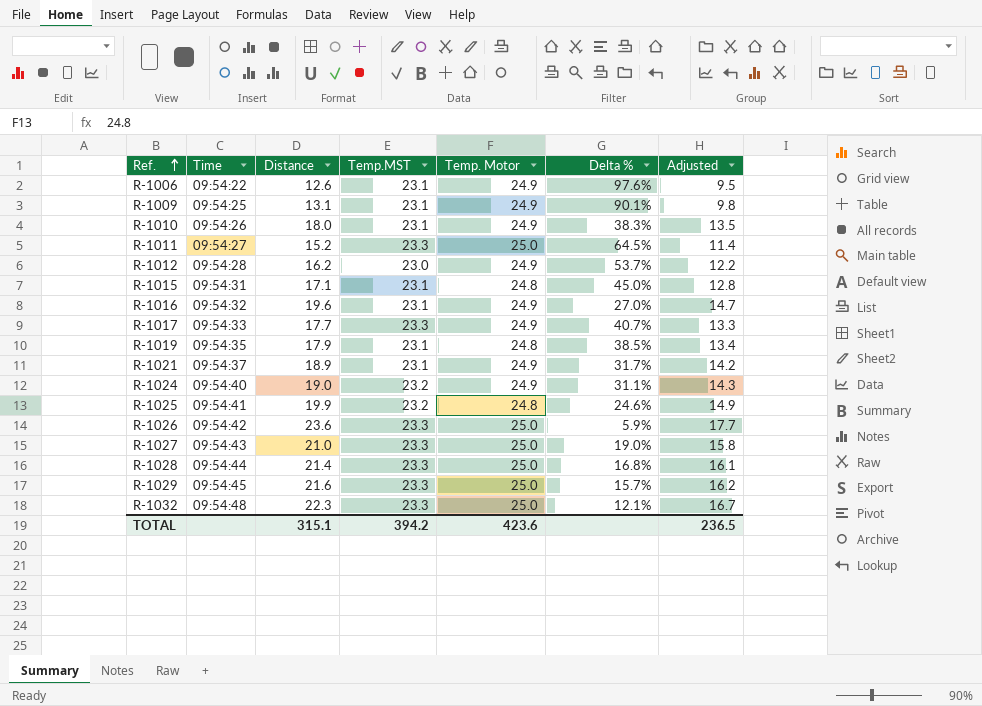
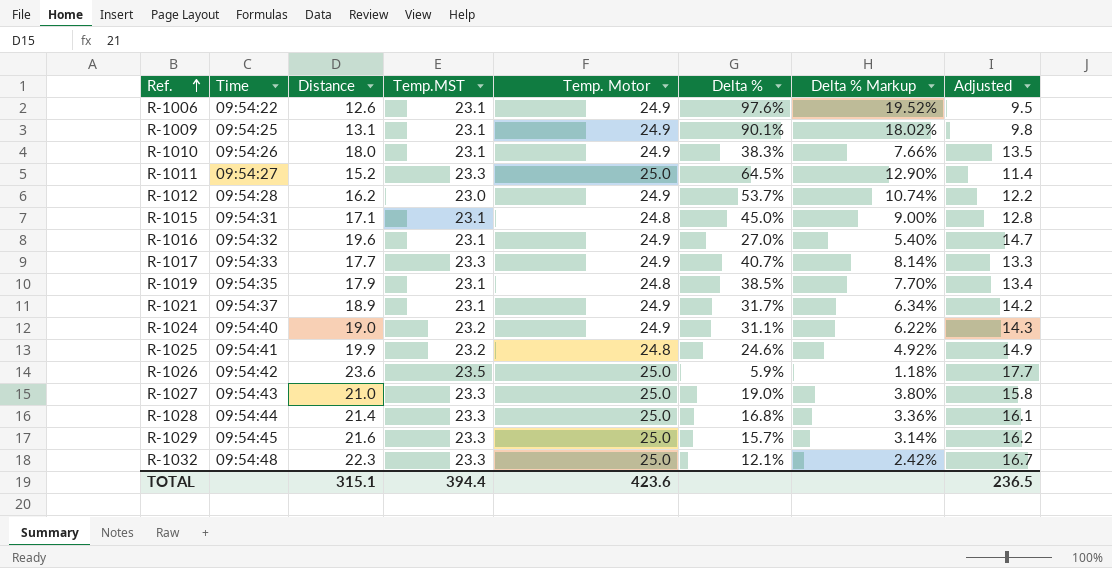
column Delta % Markup | formula: none -> [Delta %] * 0.2
R-1026 | Temp.MST: 23.3 -> 23.5
TOTAL | Temp.MST: 394.2 -> 394.4

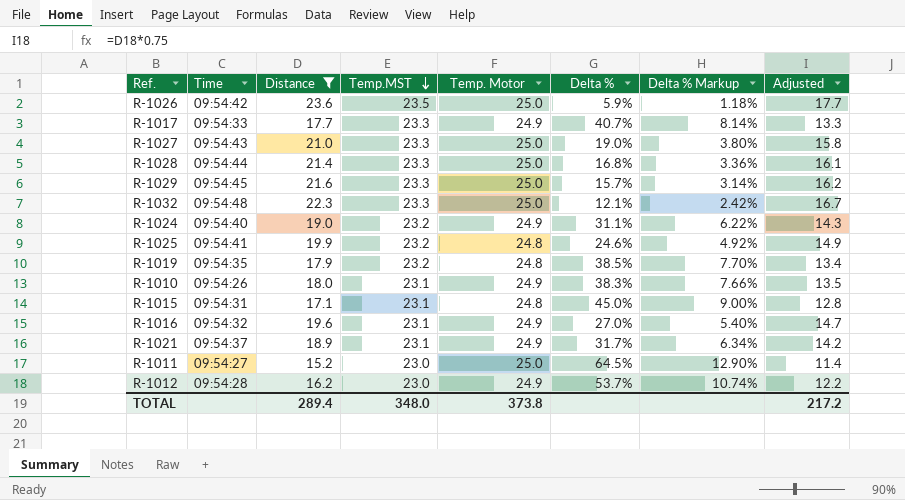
filter: none -> Distance >= 15.2
row order: Ref. ascending -> Temp.MST descending
R-1019 | Temp.MST: 23.1 -> 23.2
R-1011 | Temp.MST: 23.3 -> 23.0
TOTAL | Distance: 315.1 -> 289.4
TOTAL | Temp.MST: 394.4 -> 348.0
TOTAL | Temp. Motor: 423.6 -> 373.8
TOTAL | Adjusted: 236.5 -> 217.2

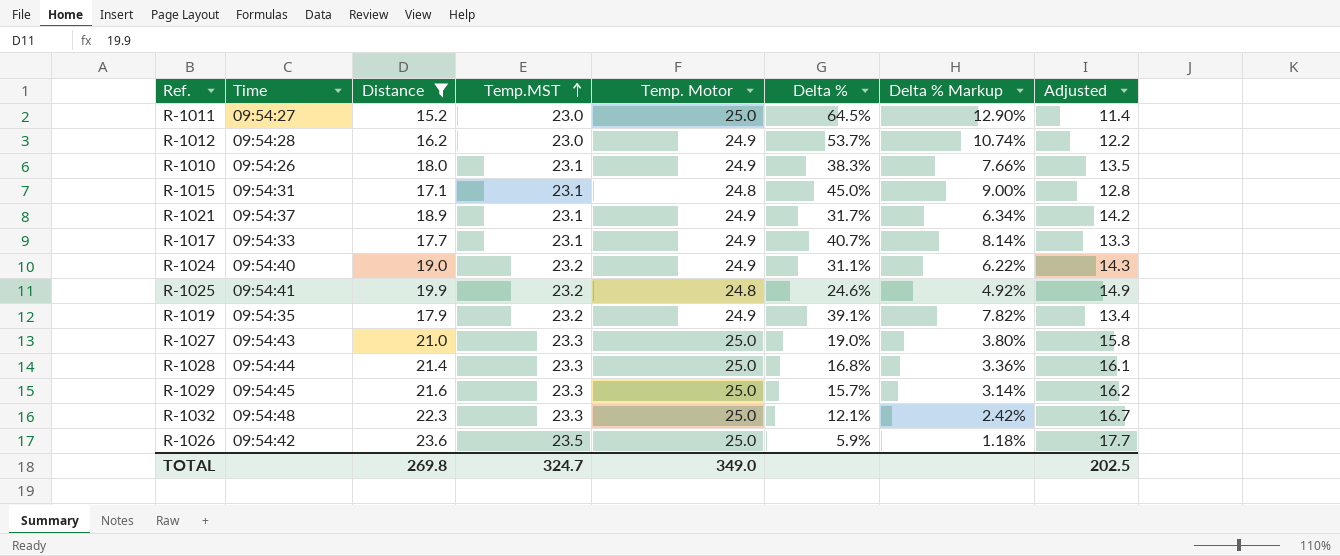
row order: Temp.MST descending -> Temp.MST ascending
row R-1016: 09:54:32 | 19.6 | 23.1 | 24.9 | 27.0% | 5.40% | 14.7 -> none
R-1017 | Temp.MST: 23.3 -> 23.1
R-1019 | Temp. Motor: 24.8 -> 24.9
R-1019 | Delta %: 38.5% -> 39.1%
R-1019 | Delta % Markup: 7.70% -> 7.82%
TOTAL | Distance: 289.4 -> 269.8
TOTAL | Temp.MST: 348.0 -> 324.7
TOTAL | Temp. Motor: 373.8 -> 349.0
TOTAL | Adjusted: 217.2 -> 202.5

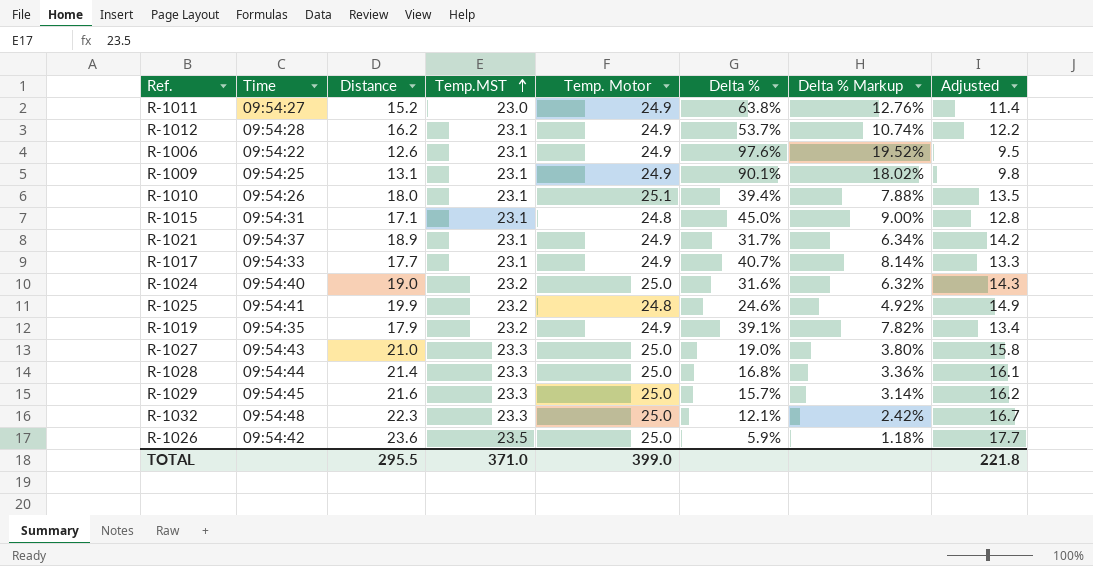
filter: Distance >= 15.2 -> none
R-1011 | Temp. Motor: 25.0 -> 24.9
R-1011 | Delta %: 64.5% -> 63.8%
R-1011 | Delta % Markup: 12.90% -> 12.76%
R-1012 | Temp.MST: 23.0 -> 23.1
R-1010 | Temp. Motor: 24.9 -> 25.1
R-1010 | Delta %: 38.3% -> 39.4%
R-1010 | Delta % Markup: 7.66% -> 7.88%
R-1024 | Temp. Motor: 24.9 -> 25.0
R-1024 | Delta %: 31.1% -> 31.6%
R-1024 | Delta % Markup: 6.22% -> 6.32%
TOTAL | Distance: 269.8 -> 295.5
TOTAL | Temp.MST: 324.7 -> 371.0
TOTAL | Temp. Motor: 349.0 -> 399.0
TOTAL | Adjusted: 202.5 -> 221.8

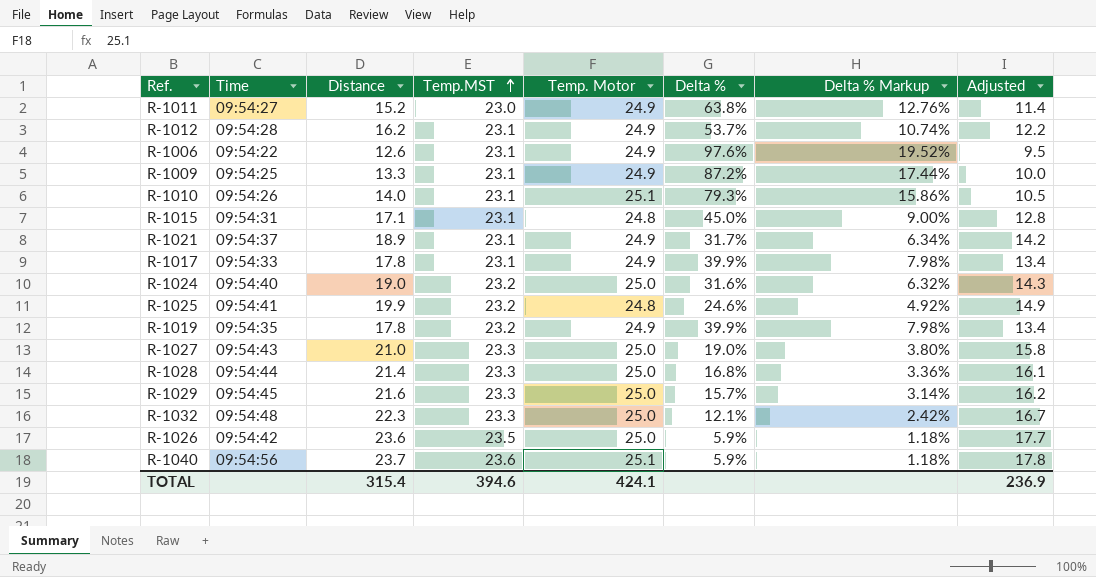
R-1009 | Distance: 13.1 -> 13.3
R-1009 | Delta %: 90.1% -> 87.2%
R-1009 | Delta % Markup: 18.02% -> 17.44%
R-1009 | Adjusted: 9.8 -> 10.0
R-1010 | Distance: 18.0 -> 14.0
R-1010 | Delta %: 39.4% -> 79.3%
R-1010 | Delta % Markup: 7.88% -> 15.86%
R-1010 | Adjusted: 13.5 -> 10.5
R-1017 | Distance: 17.7 -> 17.8
R-1017 | Delta %: 40.7% -> 39.9%
R-1017 | Delta % Markup: 8.14% -> 7.98%
R-1017 | Adjusted: 13.3 -> 13.4
R-1019 | Distance: 17.9 -> 17.8
R-1019 | Delta %: 39.1% -> 39.9%
R-1019 | Delta % Markup: 7.82% -> 7.98%
row R-1040: none -> 09:54:56 | 23.7 | 23.6 | 25.1 | 5.9% | 1.18% | 17.8
TOTAL | Distance: 295.5 -> 315.4
TOTAL | Temp.MST: 371.0 -> 394.6
TOTAL | Temp. Motor: 399.0 -> 424.1
TOTAL | Adjusted: 221.8 -> 236.9

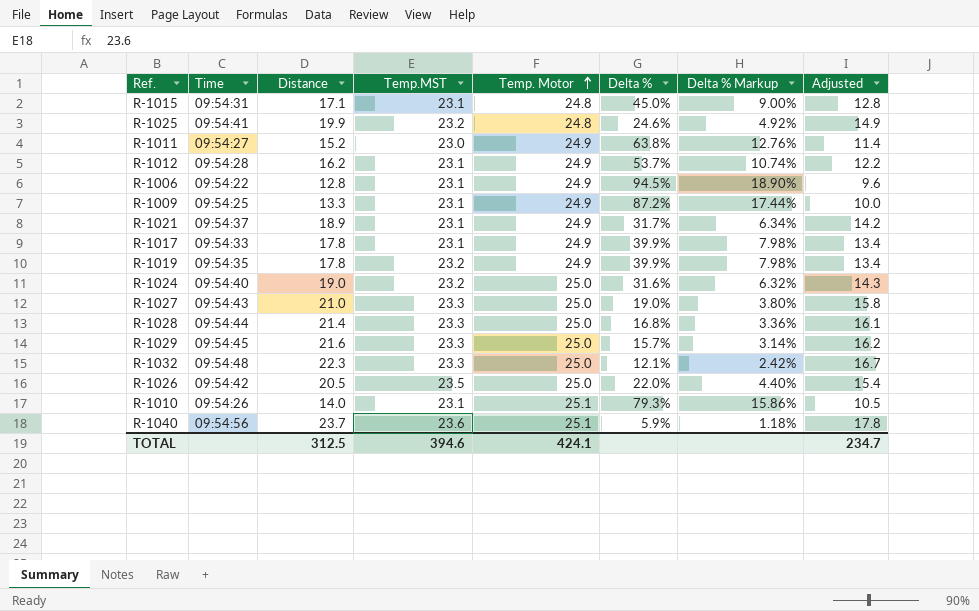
row order: Temp.MST ascending -> Temp. Motor ascending
R-1006 | Distance: 12.6 -> 12.8
R-1006 | Delta %: 97.6% -> 94.5%
R-1006 | Delta % Markup: 19.52% -> 18.90%
R-1006 | Adjusted: 9.5 -> 9.6
R-1026 | Distance: 23.6 -> 20.5
R-1026 | Delta %: 5.9% -> 22.0%
R-1026 | Delta % Markup: 1.18% -> 4.40%
R-1026 | Adjusted: 17.7 -> 15.4
TOTAL | Distance: 315.4 -> 312.5
TOTAL | Adjusted: 236.9 -> 234.7

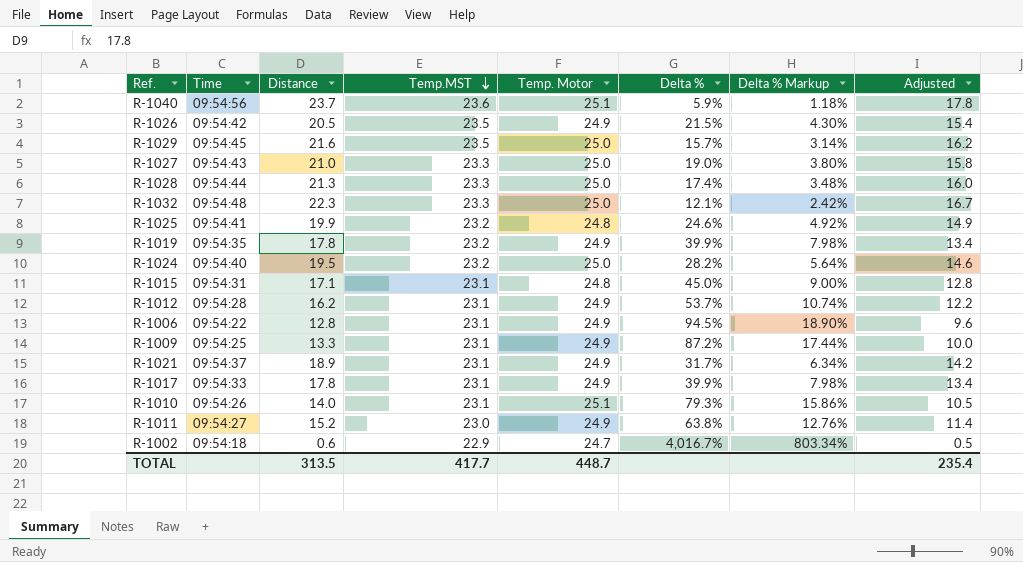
row order: Temp. Motor ascending -> Temp.MST descending
R-1026 | Temp. Motor: 25.0 -> 24.9
R-1026 | Delta %: 22.0% -> 21.5%
R-1026 | Delta % Markup: 4.40% -> 4.30%
R-1029 | Temp.MST: 23.3 -> 23.5
R-1028 | Distance: 21.4 -> 21.3
R-1028 | Delta %: 16.8% -> 17.4%
R-1028 | Delta % Markup: 3.36% -> 3.48%
R-1028 | Adjusted: 16.1 -> 16.0
R-1024 | Distance: 19.0 -> 19.5
R-1024 | Delta %: 31.6% -> 28.2%
R-1024 | Delta % Markup: 6.32% -> 5.64%
R-1024 | Adjusted: 14.3 -> 14.6
row R-1002: none -> 09:54:18 | 0.6 | 22.9 | 24.7 | 4,016.7% | 803.34% | 0.5
TOTAL | Distance: 312.5 -> 313.5
TOTAL | Temp.MST: 394.6 -> 417.7
TOTAL | Temp. Motor: 424.1 -> 448.7
TOTAL | Adjusted: 234.7 -> 235.4

